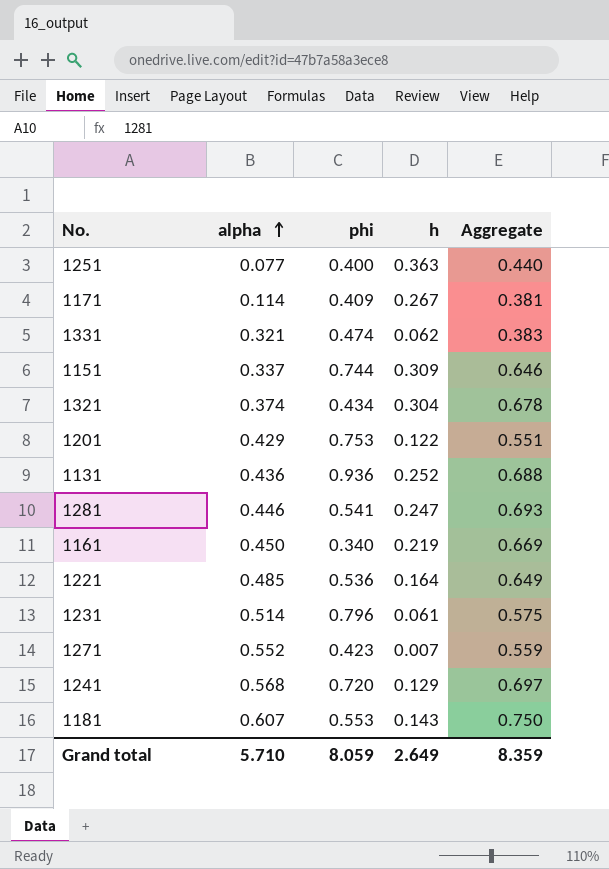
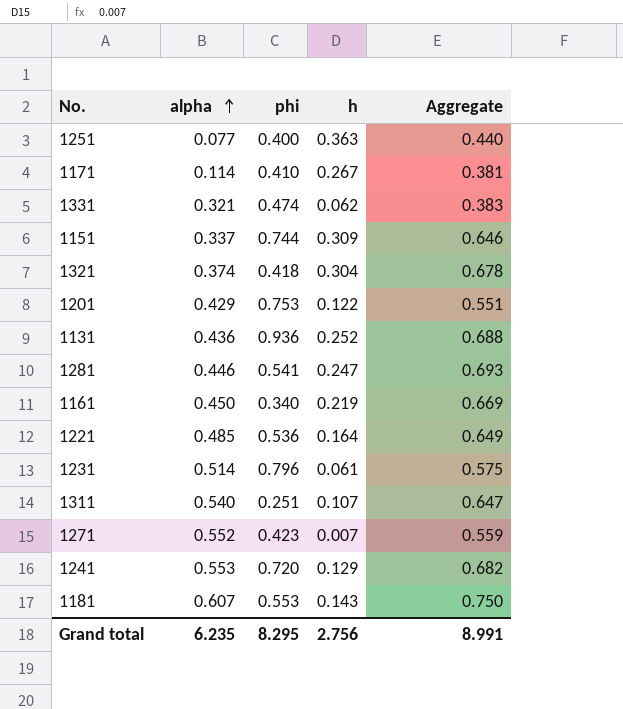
1171 | phi: 0.409 -> 0.410
1321 | phi: 0.434 -> 0.418
row 1311: none -> 0.540 | 0.251 | 0.107 | 0.647
1241 | alpha: 0.568 -> 0.553
1241 | Aggregate: 0.697 -> 0.682
Grand total | alpha: 5.710 -> 6.235
Grand total | phi: 8.059 -> 8.295
Grand total | h: 2.649 -> 2.756
Grand total | Aggregate: 8.359 -> 8.991

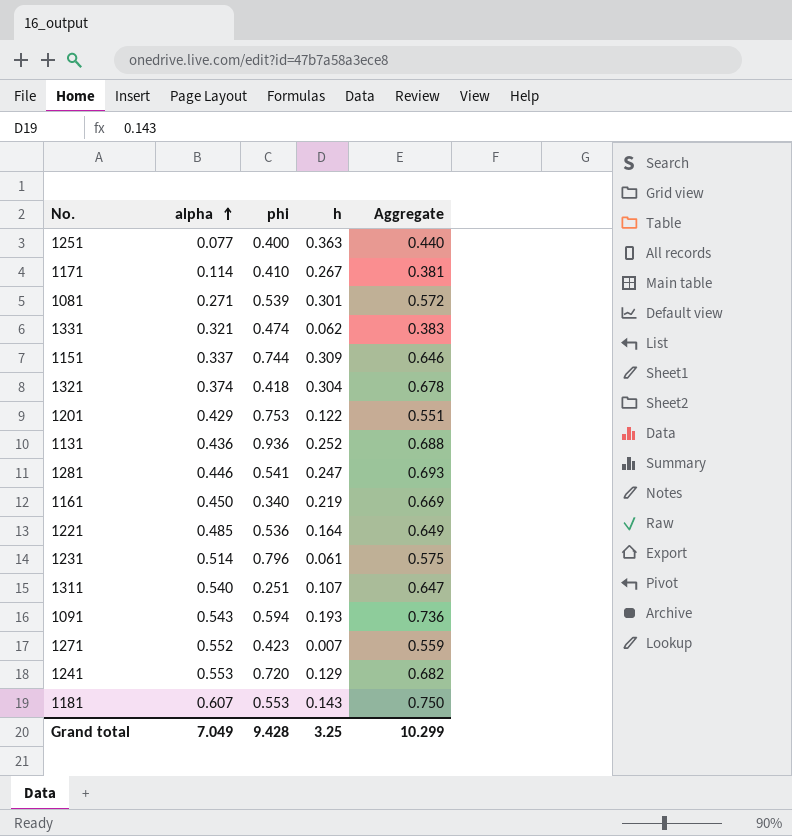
row 1081: none -> 0.271 | 0.539 | 0.301 | 0.572
row 1091: none -> 0.543 | 0.594 | 0.193 | 0.736
Grand total | alpha: 6.235 -> 7.049
Grand total | phi: 8.295 -> 9.428
Grand total | h: 2.756 -> 3.25
Grand total | Aggregate: 8.991 -> 10.299

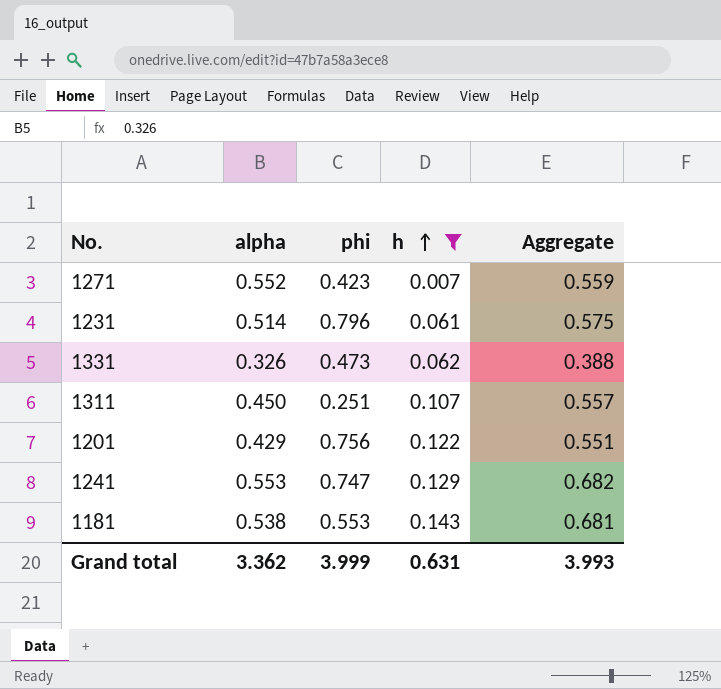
filter: none -> h <= 0.143
row order: alpha ascending -> h ascending
1331 | alpha: 0.321 -> 0.326
1331 | phi: 0.474 -> 0.473
1331 | Aggregate: 0.383 -> 0.388
1311 | alpha: 0.540 -> 0.450
1311 | Aggregate: 0.647 -> 0.557
1201 | phi: 0.753 -> 0.756
1241 | phi: 0.720 -> 0.747
1181 | alpha: 0.607 -> 0.538
1181 | Aggregate: 0.750 -> 0.681
Grand total | alpha: 7.049 -> 3.362
Grand total | phi: 9.428 -> 3.999
Grand total | h: 3.25 -> 0.631
Grand total | Aggregate: 10.299 -> 3.993

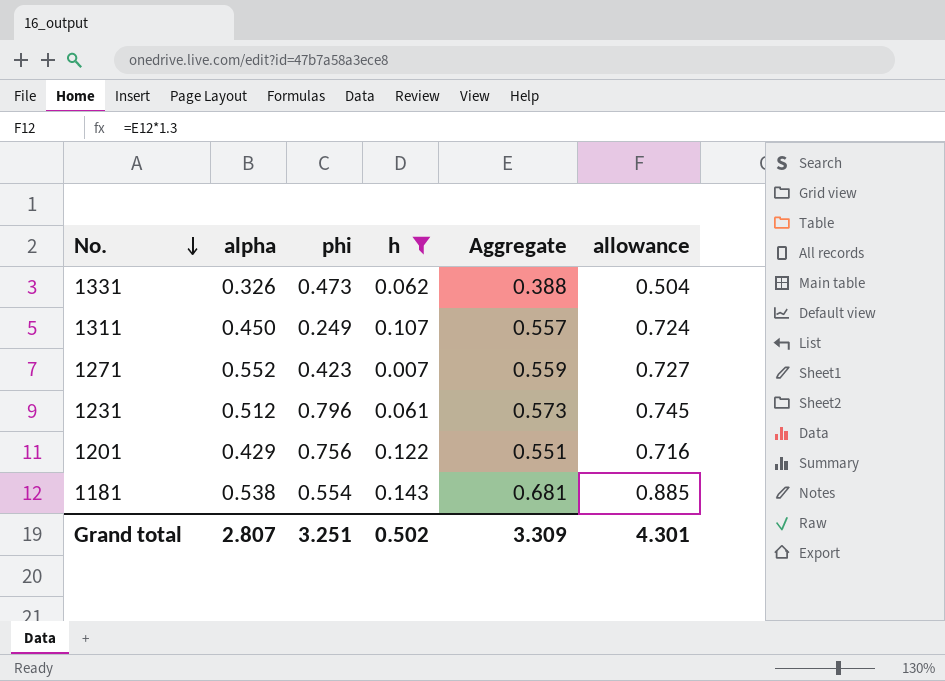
row order: h ascending -> No. descending
column allowance | formula: none -> [Aggregate] * 1.3
row 1241: 0.553 | 0.747 | 0.129 | 0.682 -> none
1311 | phi: 0.251 -> 0.249
1231 | alpha: 0.514 -> 0.512
1231 | Aggregate: 0.575 -> 0.573
1181 | phi: 0.553 -> 0.554
Grand total | alpha: 3.362 -> 2.807
Grand total | phi: 3.999 -> 3.251
Grand total | h: 0.631 -> 0.502
Grand total | Aggregate: 3.993 -> 3.309

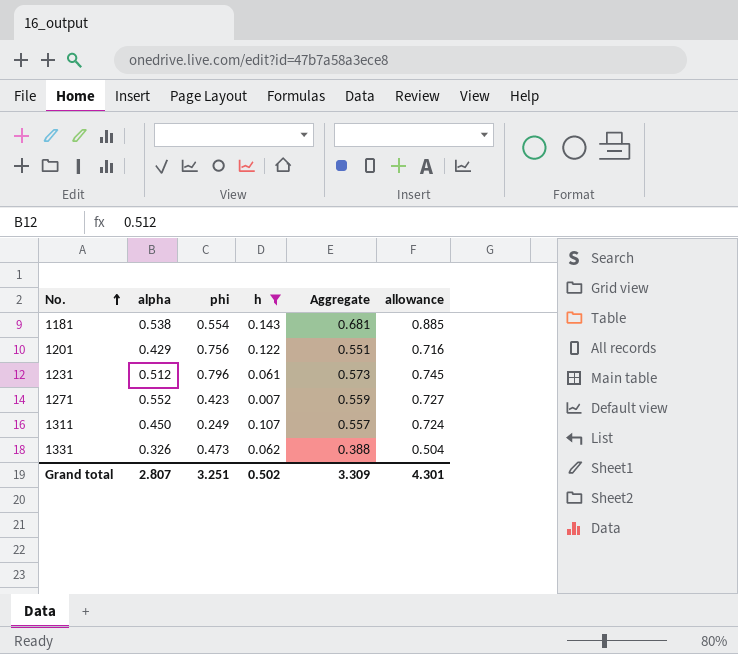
row order: No. descending -> No. ascending

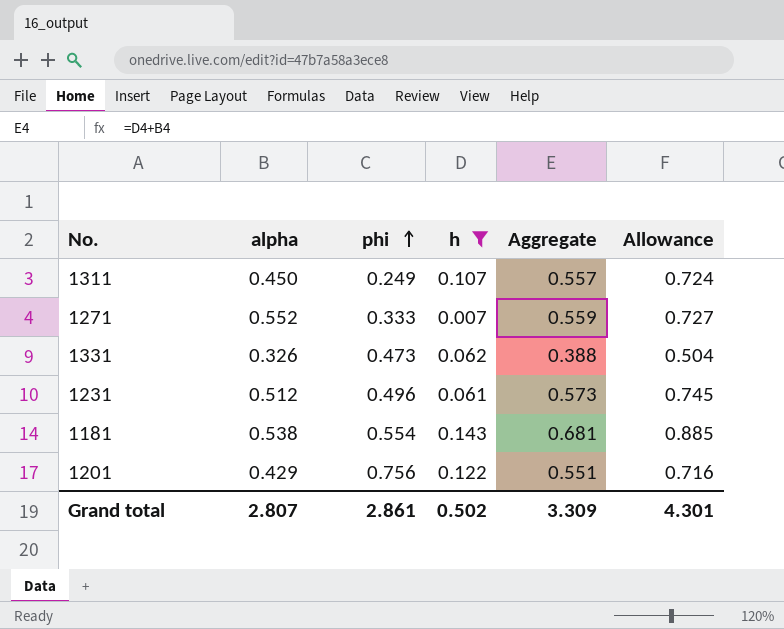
row order: No. ascending -> phi ascending
column name: allowance -> Allowance
1271 | phi: 0.423 -> 0.333
1231 | phi: 0.796 -> 0.496
Grand total | phi: 3.251 -> 2.861

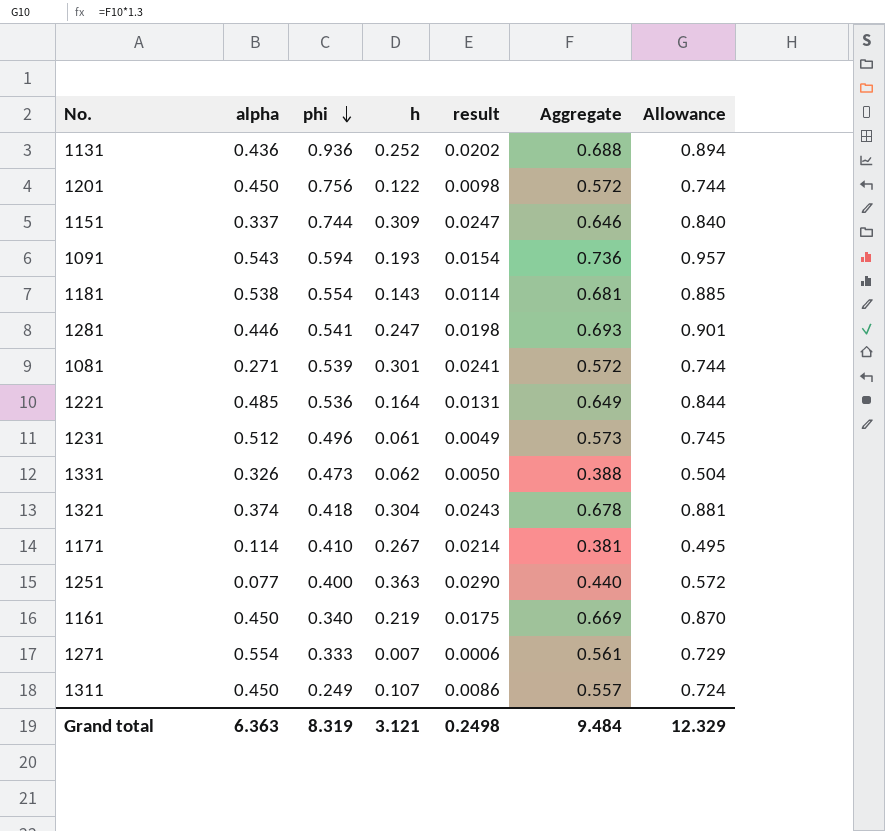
filter: h <= 0.143 -> none
row order: phi ascending -> phi descending
column result | formula: none -> [h] * 0.08
1201 | alpha: 0.429 -> 0.450
1201 | Aggregate: 0.551 -> 0.572
1201 | Allowance: 0.716 -> 0.744
1271 | alpha: 0.552 -> 0.554
1271 | Aggregate: 0.559 -> 0.561
1271 | Allowance: 0.727 -> 0.729
Grand total | alpha: 2.807 -> 6.363
Grand total | phi: 2.861 -> 8.319
Grand total | h: 0.502 -> 3.121
Grand total | Aggregate: 3.309 -> 9.484
Grand total | Allowance: 4.301 -> 12.329

